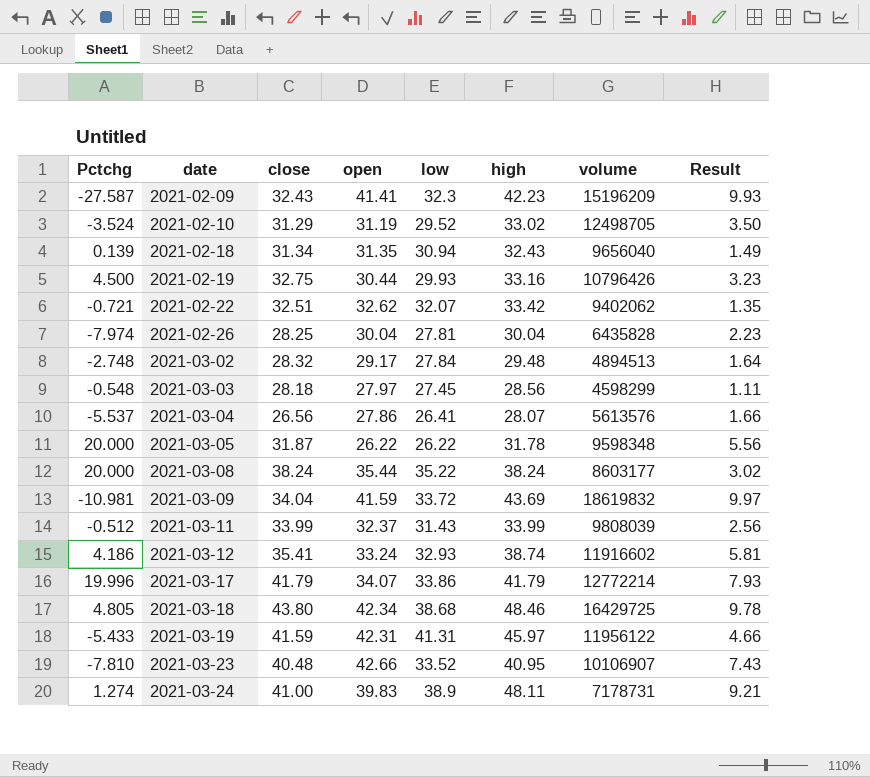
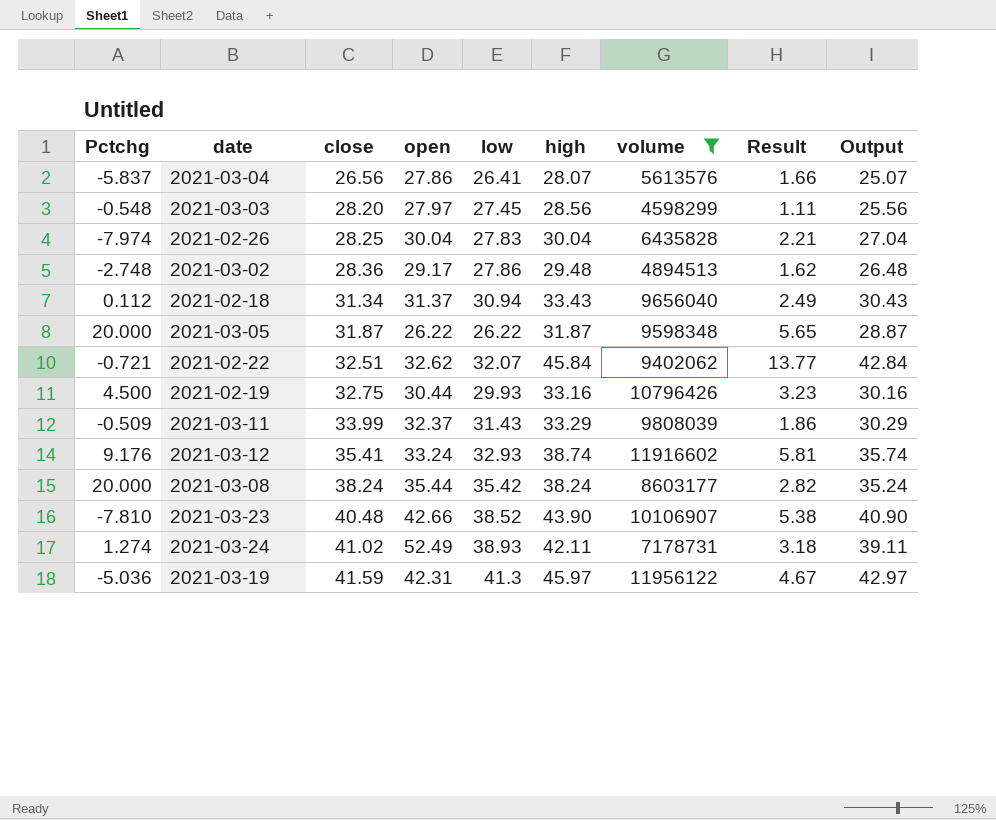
filter: none -> volume <= 11956122
row order: date ascending -> close ascending
column Output | formula: none -> [high] - 3
2021-03-04 | Pctchg: -5.537 -> -5.837
2021-03-03 | close: 28.18 -> 28.20
2021-02-26 | low: 27.81 -> 27.83
2021-02-26 | Result: 2.23 -> 2.21
2021-03-02 | close: 28.32 -> 28.36
2021-03-02 | low: 27.84 -> 27.86
2021-03-02 | Result: 1.64 -> 1.62
2021-02-18 | Pctchg: 0.139 -> 0.112
2021-02-18 | open: 31.35 -> 31.37
2021-02-18 | high: 32.43 -> 33.43
2021-02-18 | Result: 1.49 -> 2.49
2021-03-05 | high: 31.78 -> 31.87
2021-03-05 | Result: 5.56 -> 5.65
2021-02-22 | high: 33.42 -> 45.84
2021-02-22 | Result: 1.35 -> 13.77
2021-03-11 | Pctchg: -0.512 -> -0.509
2021-03-11 | high: 33.99 -> 33.29
2021-03-11 | Result: 2.56 -> 1.86
2021-03-12 | Pctchg: 4.186 -> 9.176
2021-03-08 | low: 35.22 -> 35.42
2021-03-08 | Result: 3.02 -> 2.82
2021-03-23 | low: 33.52 -> 38.52
2021-03-23 | high: 40.95 -> 43.90
2021-03-23 | Result: 7.43 -> 5.38
2021-03-24 | close: 41.00 -> 41.02
2021-03-24 | open: 39.83 -> 52.49
2021-03-24 | low: 38.9 -> 38.93
2021-03-24 | high: 48.11 -> 42.11
2021-03-24 | Result: 9.21 -> 3.18
2021-03-19 | Pctchg: -5.433 -> -5.036
2021-03-19 | low: 41.31 -> 41.3
2021-03-19 | Result: 4.66 -> 4.67

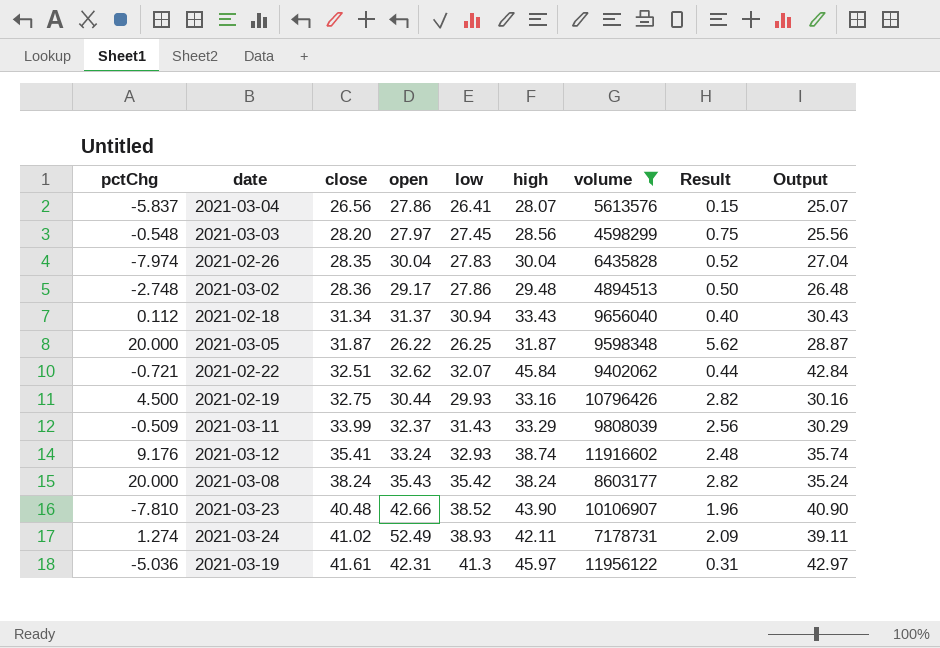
column name: Pctchg -> pctChg
column Result | formula: [high] - [low] -> [close] - [low]
2021-02-26 | close: 28.25 -> 28.35
2021-03-05 | low: 26.22 -> 26.25
2021-03-08 | open: 35.44 -> 35.43
2021-03-19 | close: 41.59 -> 41.61

